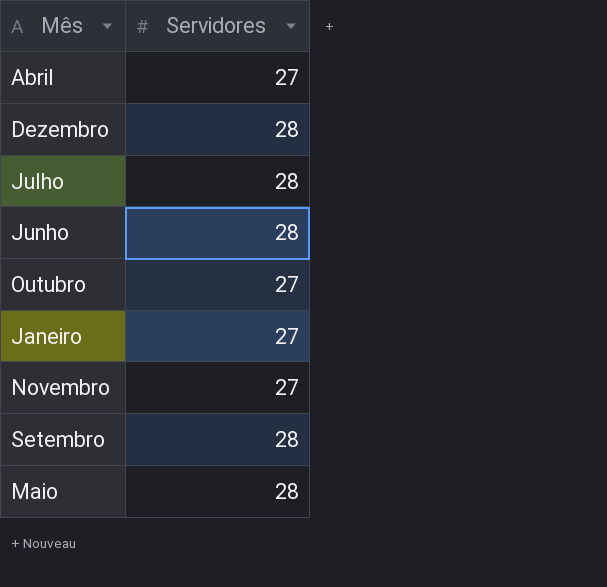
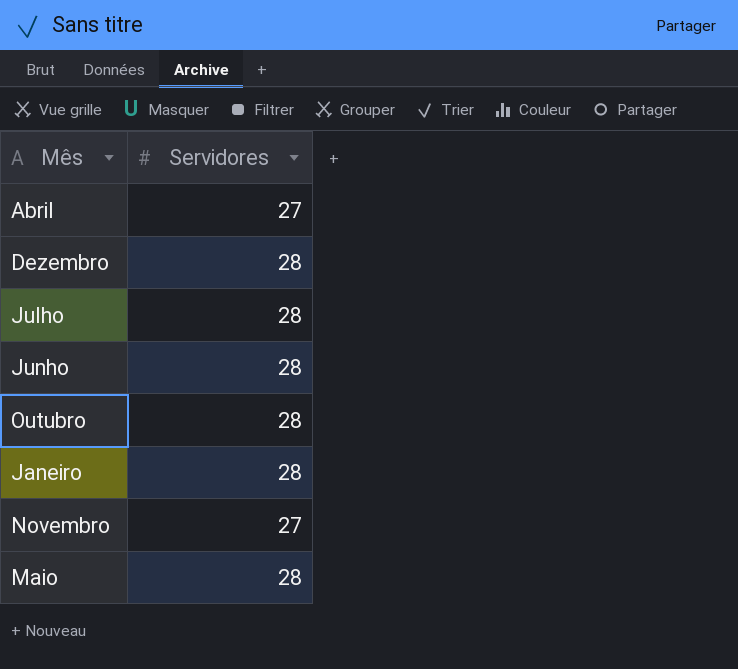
row Setembro: 28 -> none
Outubro | Servidores: 27 -> 28
Janeiro | Servidores: 27 -> 28

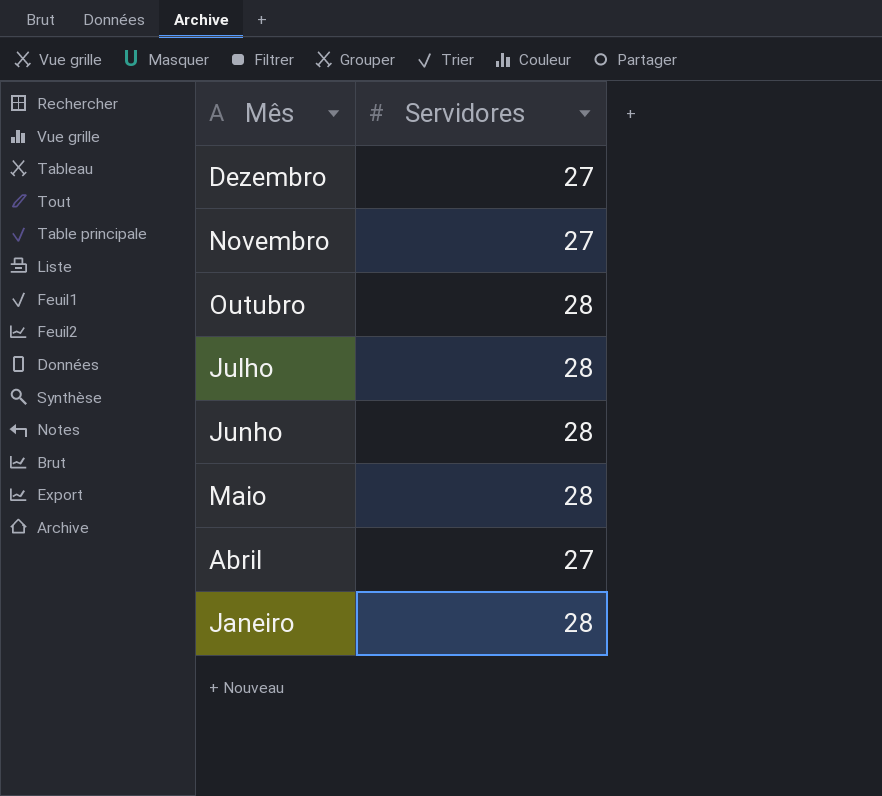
row order: none -> Mês descending
Dezembro | Servidores: 28 -> 27

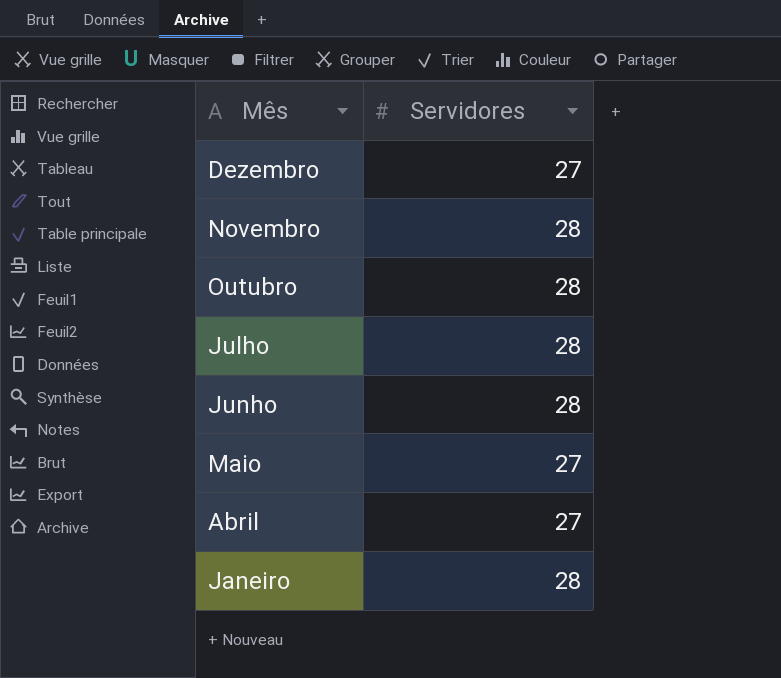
Novembro | Servidores: 27 -> 28
Maio | Servidores: 28 -> 27

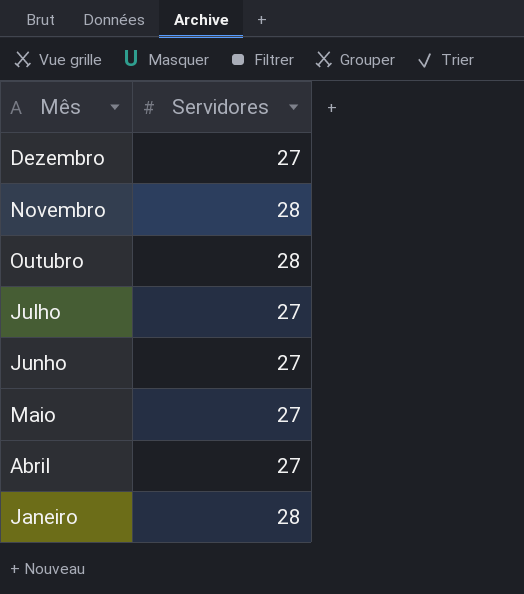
Julho | Servidores: 28 -> 27
Junho | Servidores: 28 -> 27

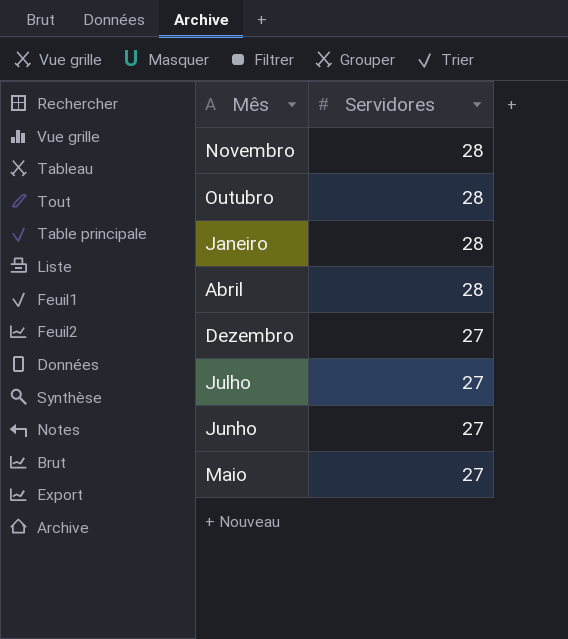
row order: Mês descending -> Servidores descending
Abril | Servidores: 27 -> 28

